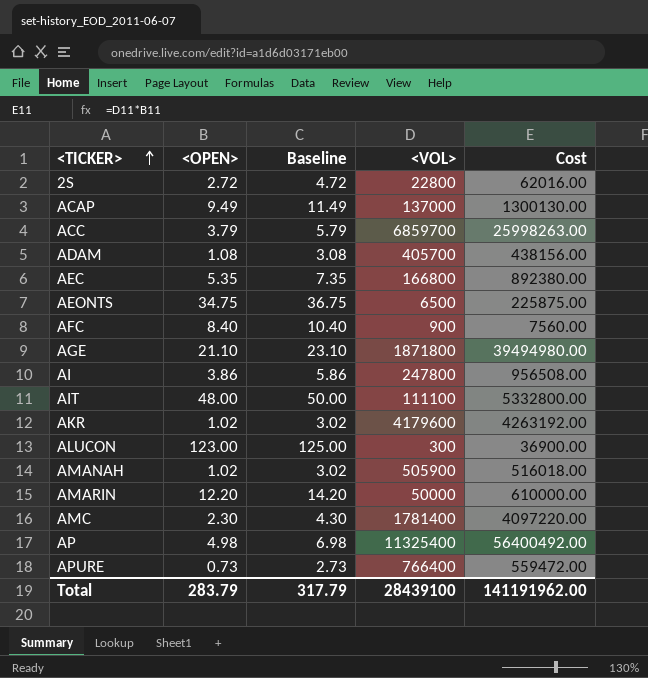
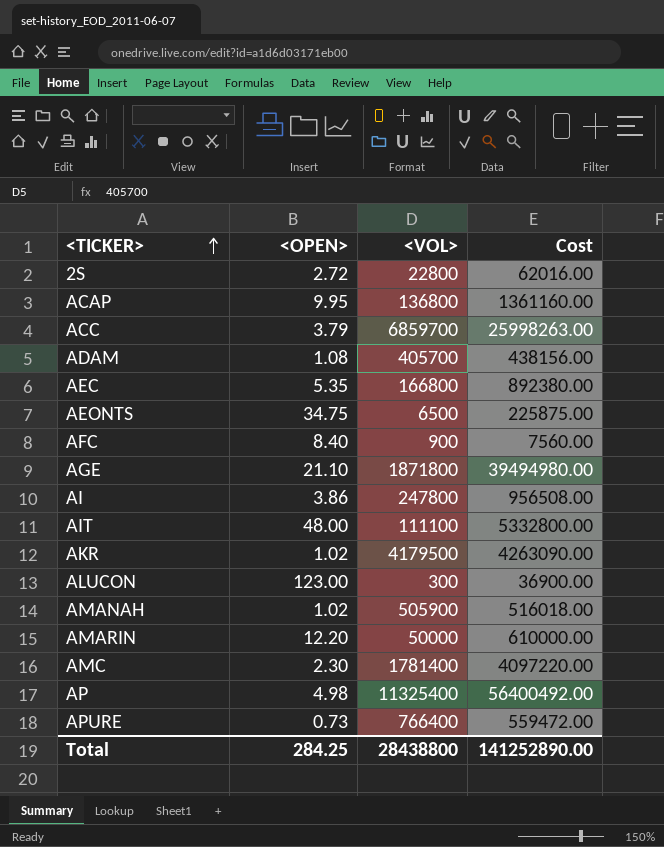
column Baseline | formula: [<OPEN>] + 2 -> none
ACAP | <OPEN>: 9.49 -> 9.95
ACAP | <VOL>: 137000 -> 136800
ACAP | Cost: 1300130.00 -> 1361160.00
AKR | <VOL>: 4179600 -> 4179500
AKR | Cost: 4263192.00 -> 4263090.00
Total | <OPEN>: 283.79 -> 284.25
Total | <VOL>: 28439100 -> 28438800
Total | Cost: 141191962.00 -> 141252890.00

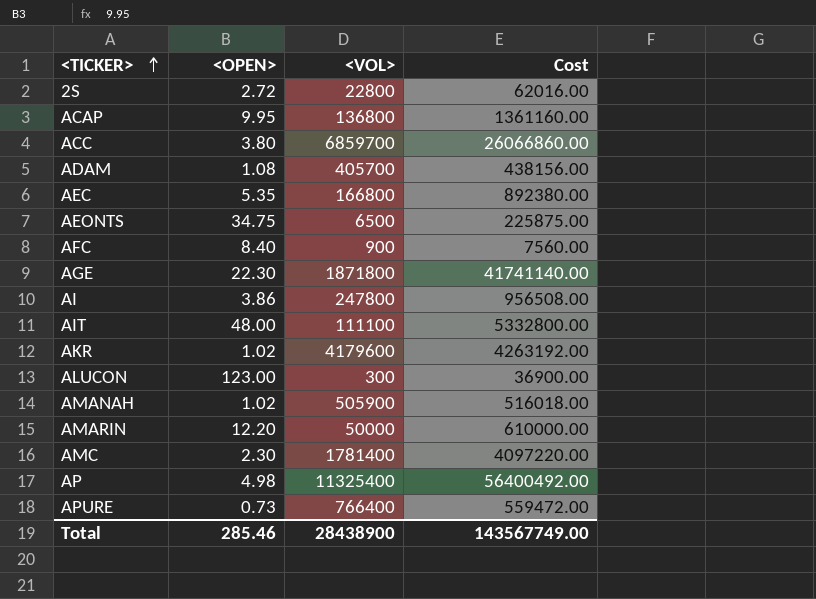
ACC | <OPEN>: 3.79 -> 3.80
ACC | Cost: 25998263.00 -> 26066860.00
AGE | <OPEN>: 21.10 -> 22.30
AGE | Cost: 39494980.00 -> 41741140.00
AKR | <VOL>: 4179500 -> 4179600
AKR | Cost: 4263090.00 -> 4263192.00
Total | <OPEN>: 284.25 -> 285.46
Total | <VOL>: 28438800 -> 28438900
Total | Cost: 141252890.00 -> 143567749.00

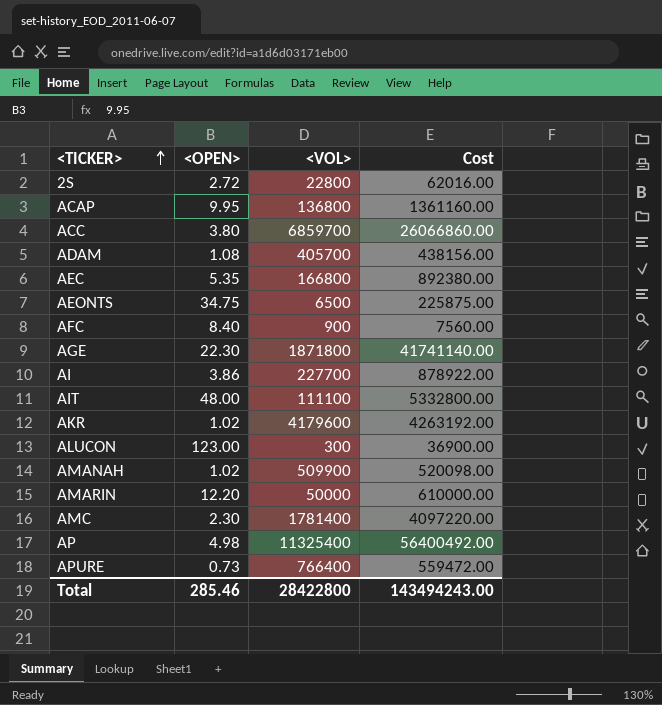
AI | <VOL>: 247800 -> 227700
AI | Cost: 956508.00 -> 878922.00
AMANAH | <VOL>: 505900 -> 509900
AMANAH | Cost: 516018.00 -> 520098.00
Total | <VOL>: 28438900 -> 28422800
Total | Cost: 143567749.00 -> 143494243.00

